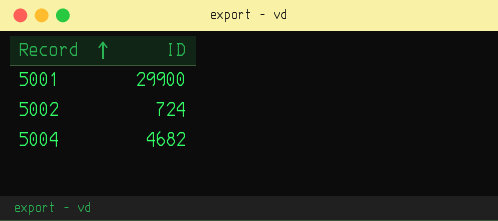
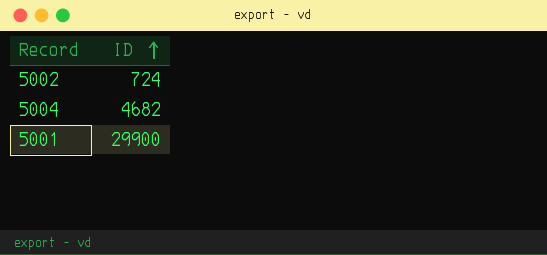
row order: Record ascending -> ID ascending

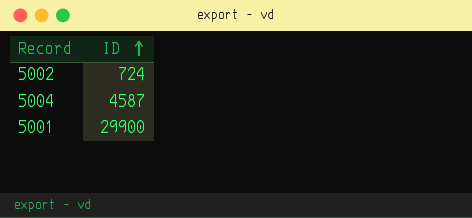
5004 | ID: 4682 -> 4587

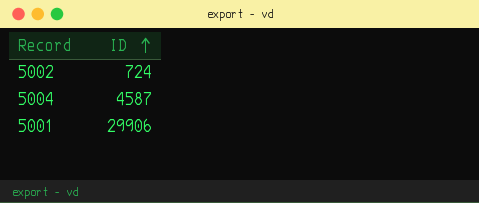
5001 | ID: 29900 -> 29906

